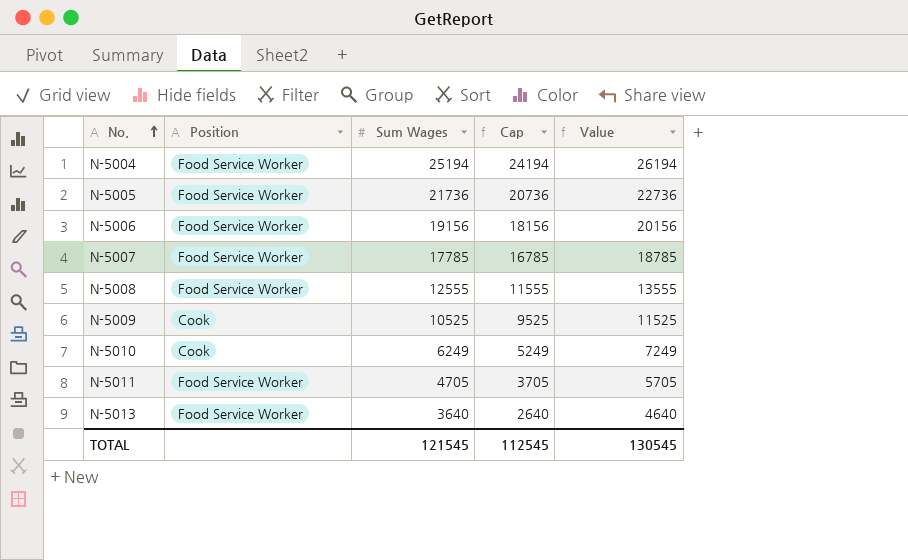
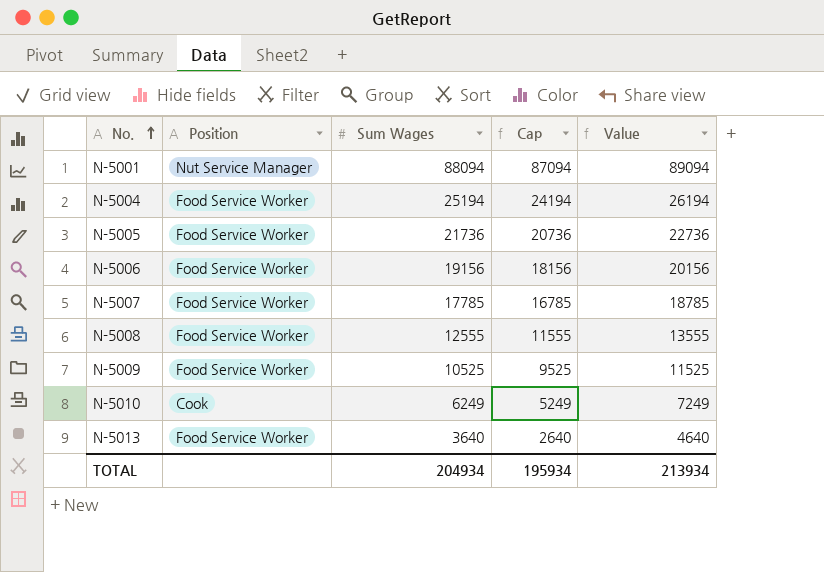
row N-5011: Food Service Worker | 4705 | 3705 | 5705 -> none
row N-5001: none -> Nut Service Manager | 88094 | 87094 | 89094
N-5009 | Position: Cook -> Food Service Worker
TOTAL | Sum Wages: 121545 -> 204934
TOTAL | Cap: 112545 -> 195934
TOTAL | Value: 130545 -> 213934

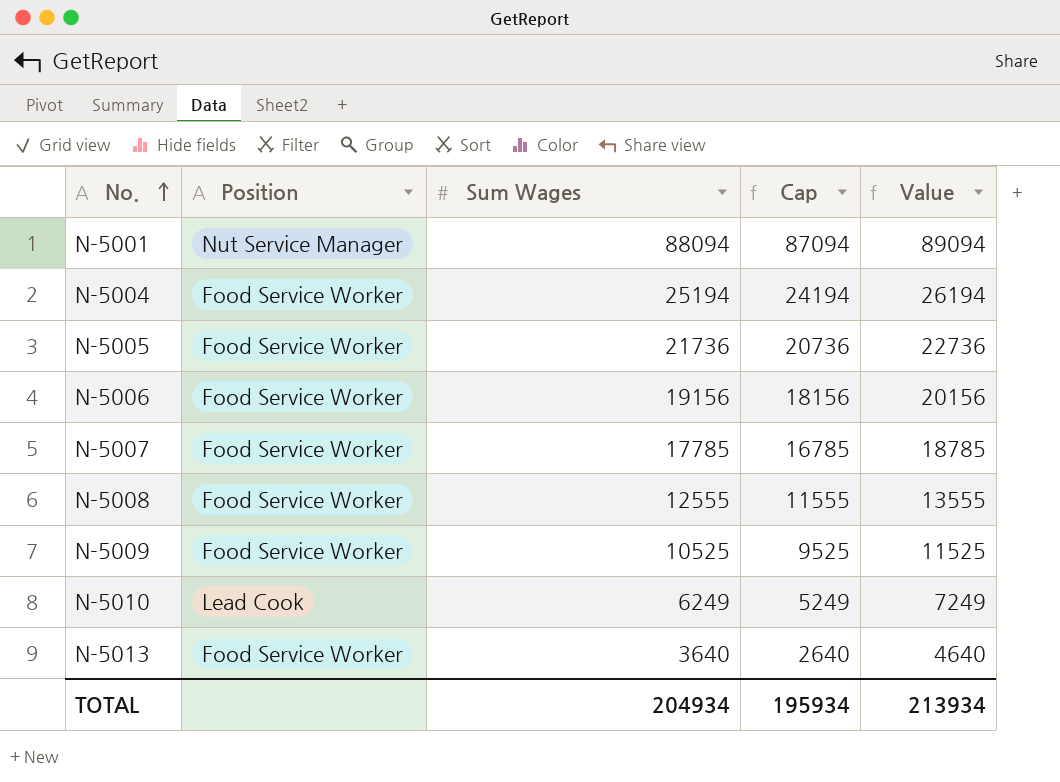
N-5010 | Position: Cook -> Lead Cook

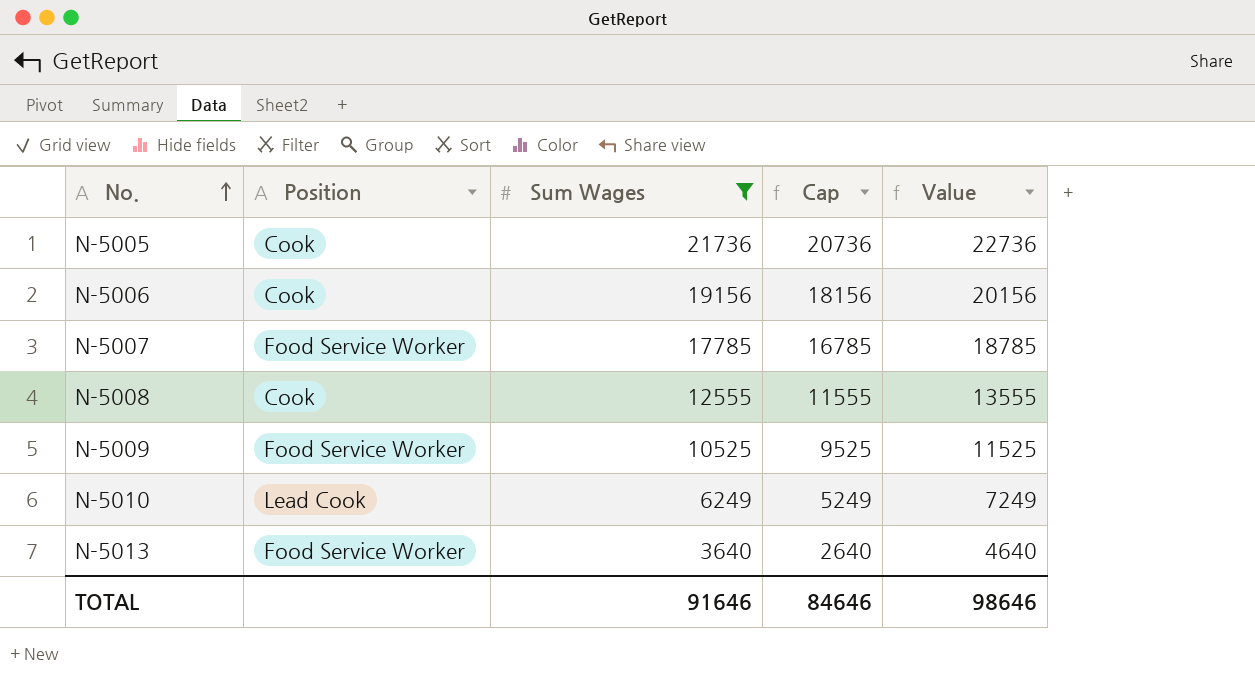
filter: none -> Sum Wages <= 21736
N-5005 | Position: Food Service Worker -> Cook
N-5006 | Position: Food Service Worker -> Cook
N-5008 | Position: Food Service Worker -> Cook
TOTAL | Sum Wages: 204934 -> 91646
TOTAL | Cap: 195934 -> 84646
TOTAL | Value: 213934 -> 98646

